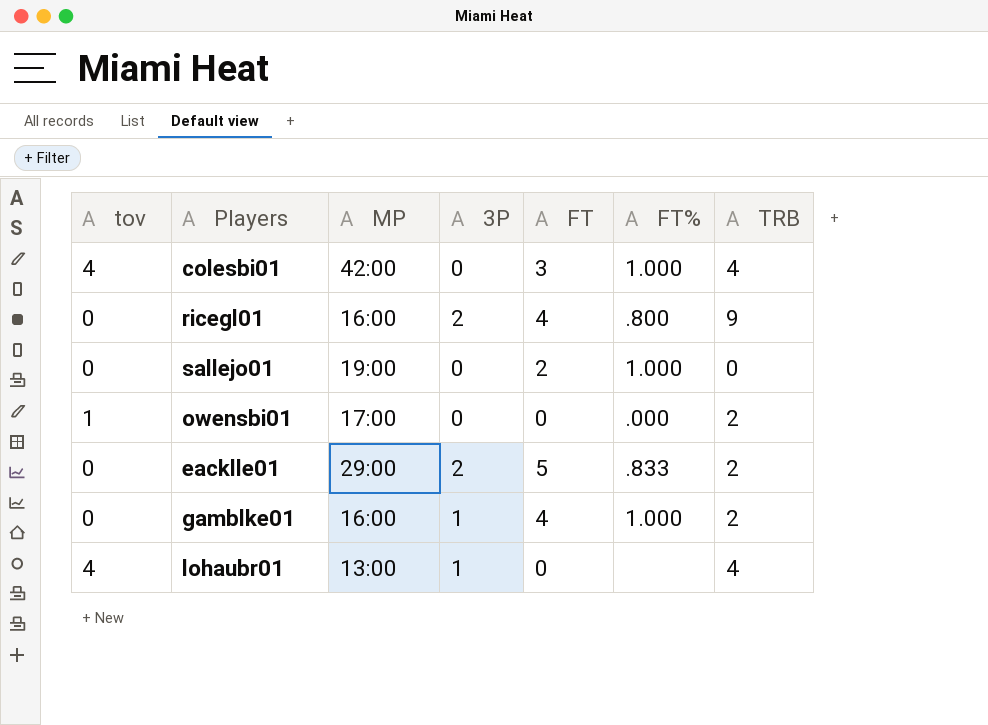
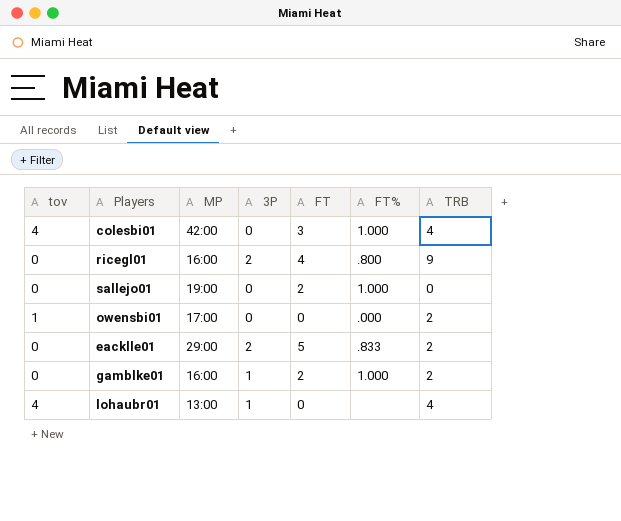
gamblke01 | FT: 4 -> 2

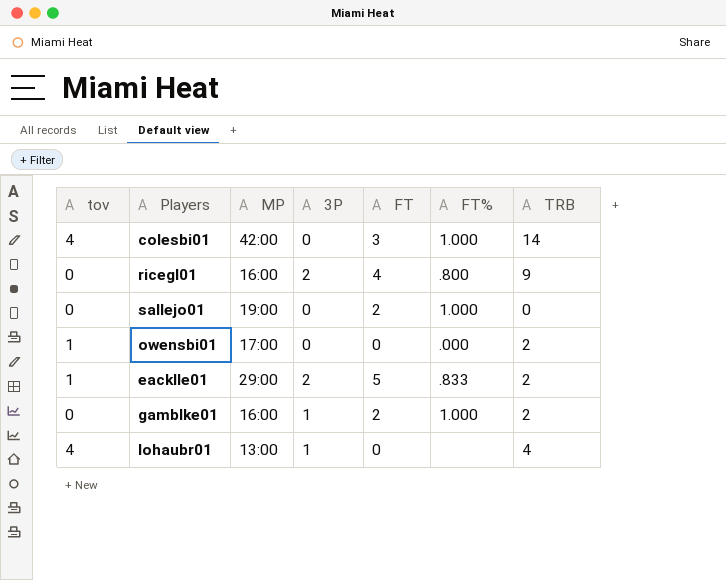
colesbi01 | TRB: 4 -> 14
eacklle01 | tov: 0 -> 1

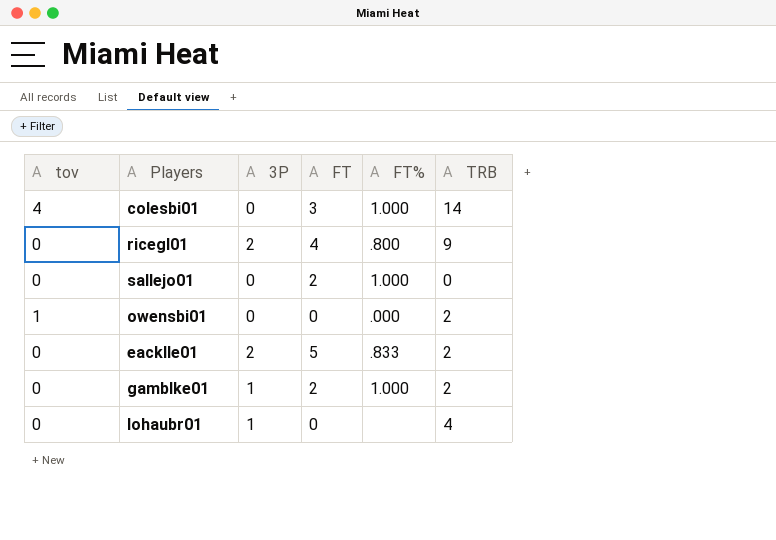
column MP | position: 3 -> none
eacklle01 | tov: 1 -> 0
lohaubr01 | tov: 4 -> 0

